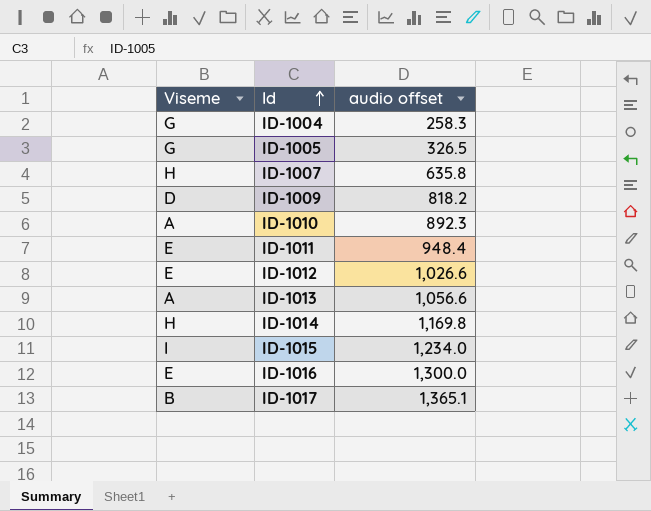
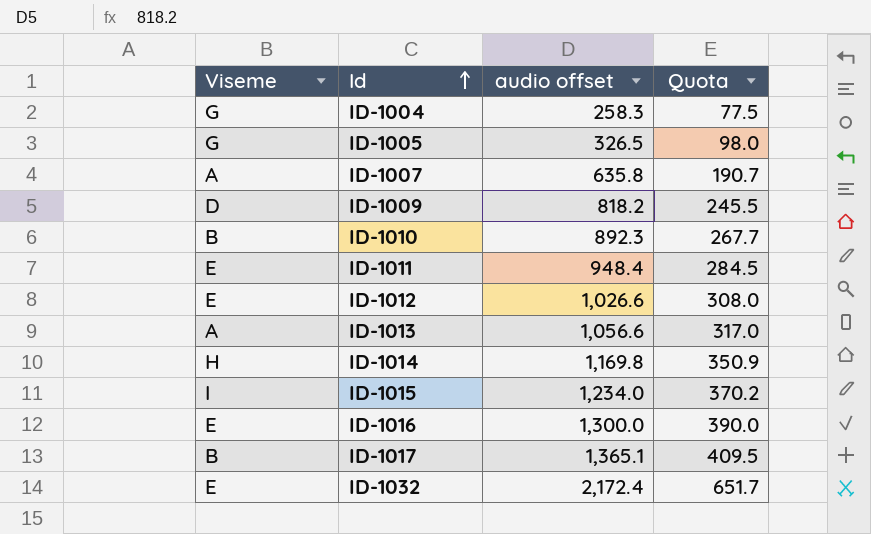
column Quota | formula: none -> [audio offset] * 0.3
ID-1007 | Viseme: H -> A
ID-1010 | Viseme: A -> B
row ID-1032: none -> E | 2,172.4 | 651.7

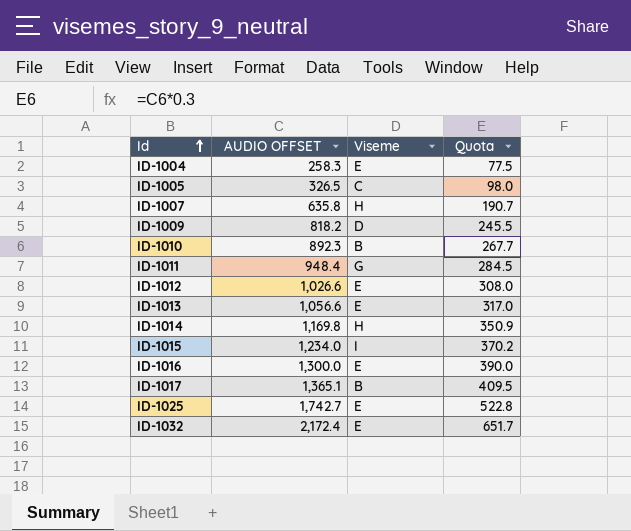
column name: audio offset -> AUDIO OFFSET
column Viseme | position: 1 -> 3
ID-1004 | Viseme: G -> E
ID-1005 | Viseme: G -> C
ID-1007 | Viseme: A -> H
ID-1011 | Viseme: E -> G
ID-1013 | Viseme: A -> E
row ID-1025: none -> 1,742.7 | E | 522.8

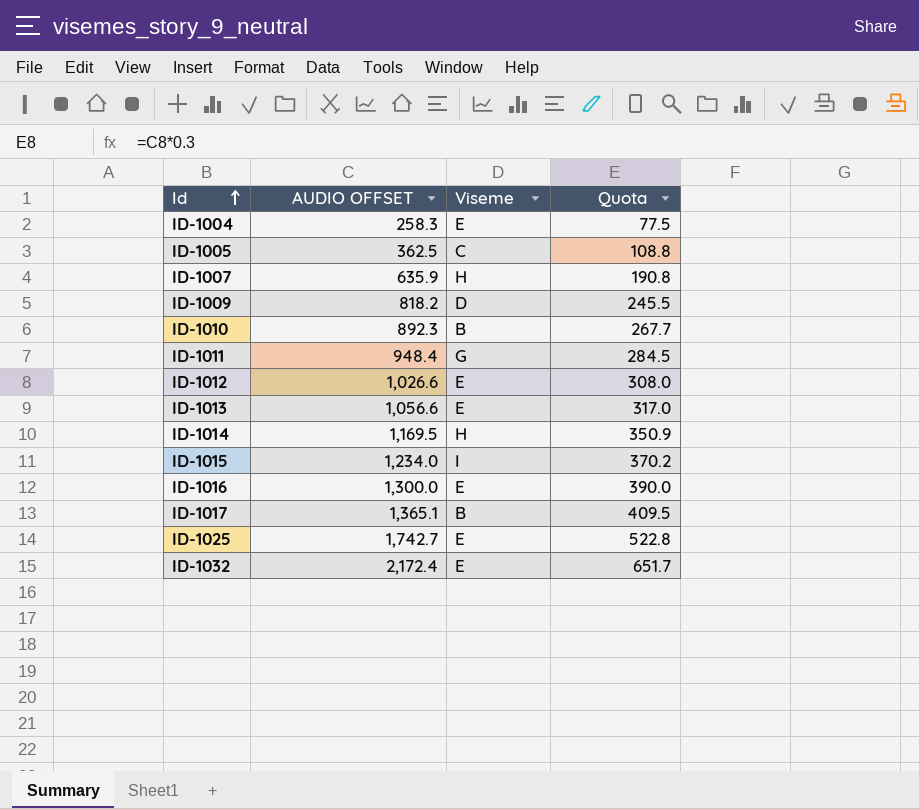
ID-1005 | AUDIO OFFSET: 326.5 -> 362.5
ID-1005 | Quota: 98.0 -> 108.8
ID-1007 | AUDIO OFFSET: 635.8 -> 635.9
ID-1007 | Quota: 190.7 -> 190.8
ID-1014 | AUDIO OFFSET: 1,169.8 -> 1,169.5

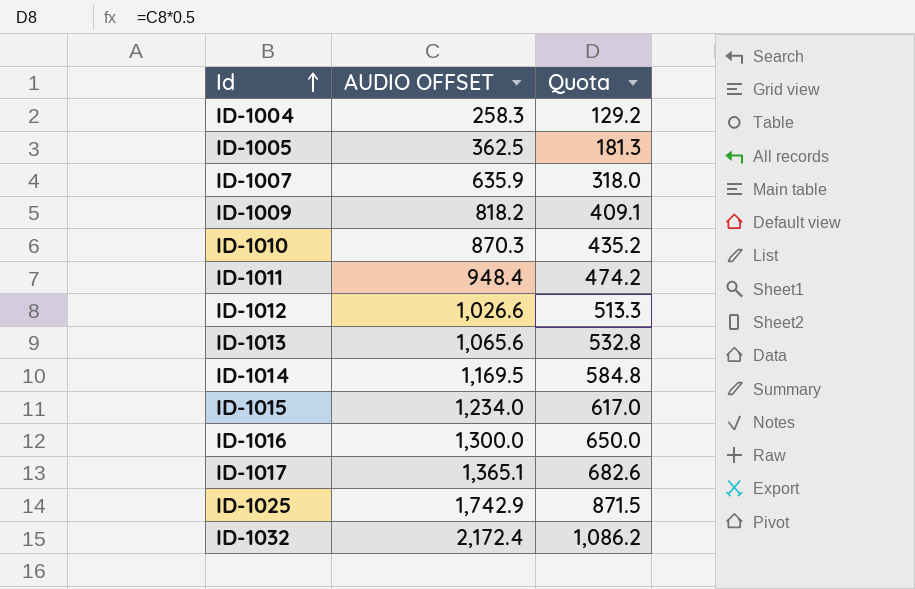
column Viseme | position: 3 -> none
column Quota | formula: [AUDIO OFFSET] * 0.3 -> [AUDIO OFFSET] * 0.5
ID-1010 | AUDIO OFFSET: 892.3 -> 870.3
ID-1013 | AUDIO OFFSET: 1,056.6 -> 1,065.6
ID-1025 | AUDIO OFFSET: 1,742.7 -> 1,742.9

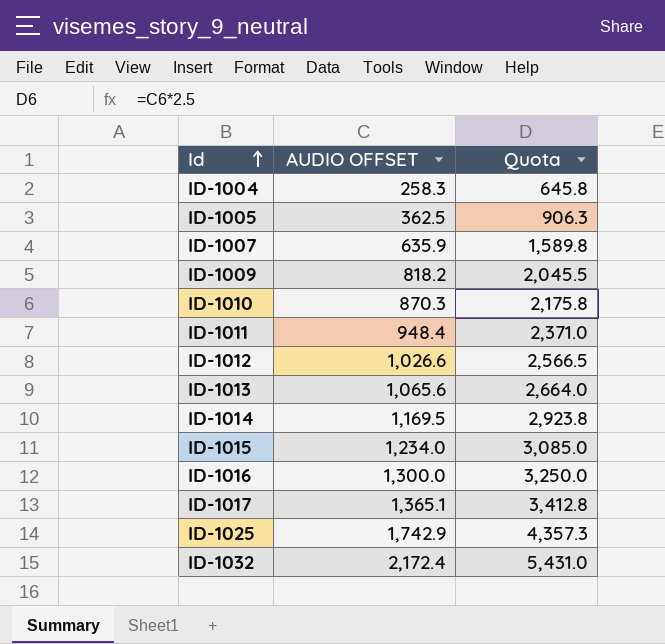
column Quota | formula: [AUDIO OFFSET] * 0.5 -> [AUDIO OFFSET] * 2.5

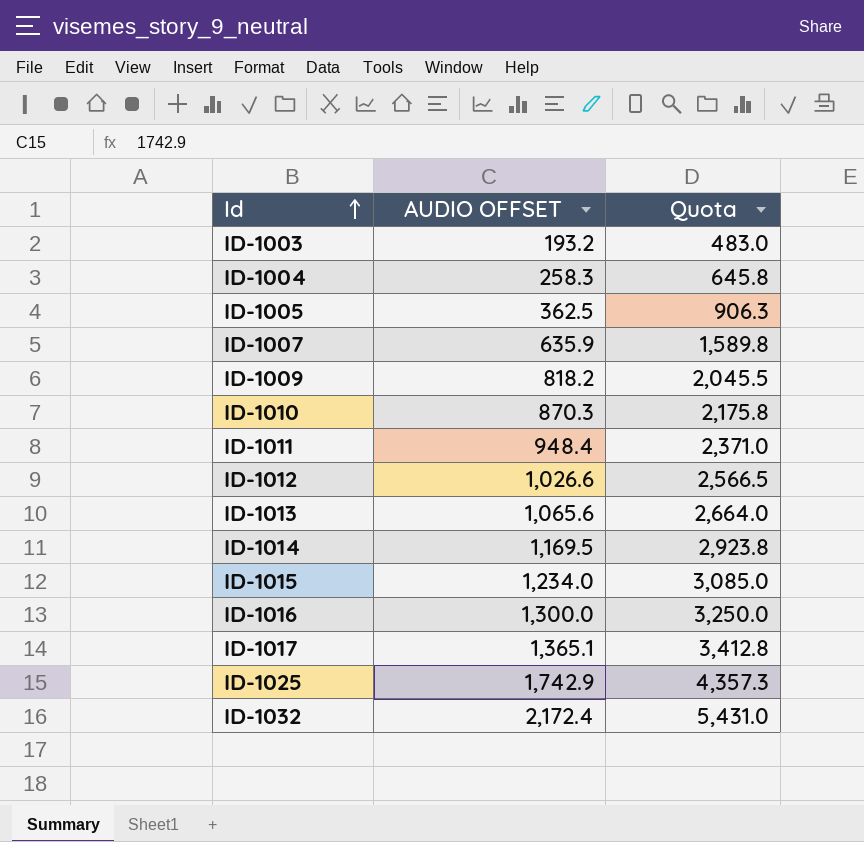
row ID-1003: none -> 193.2 | 483.0

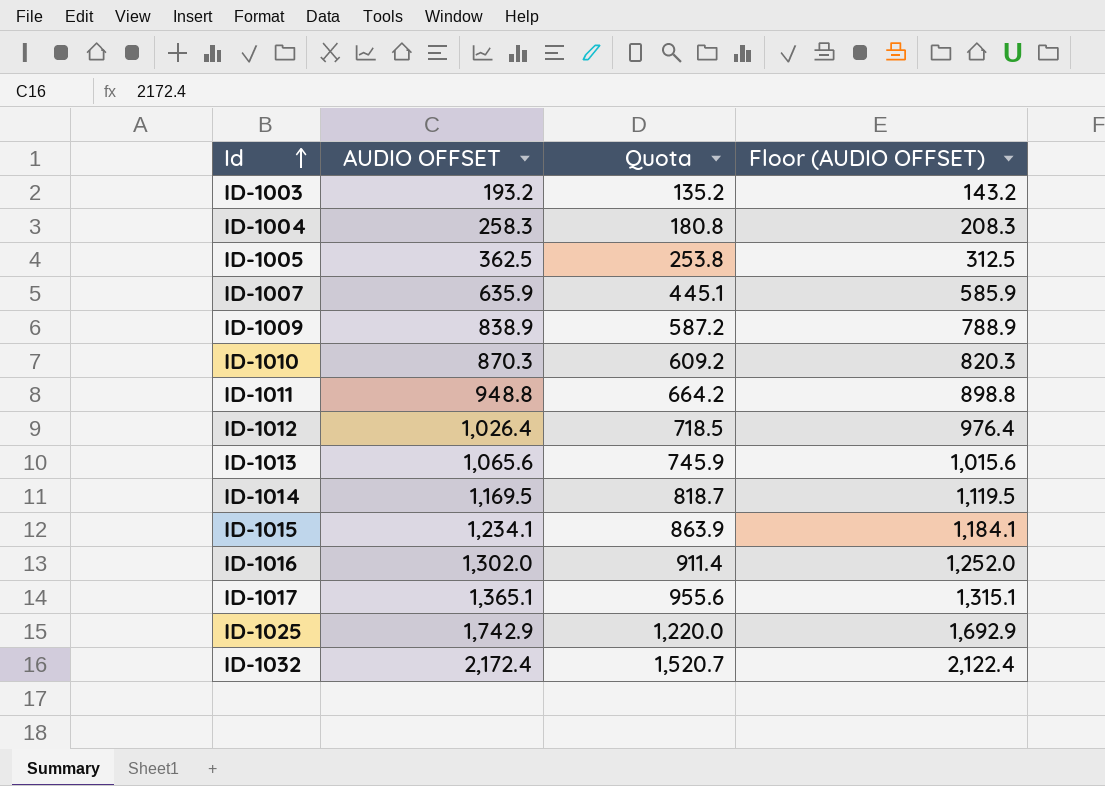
column Quota | formula: [AUDIO OFFSET] * 2.5 -> [AUDIO OFFSET] * 0.7
column Floor (AUDIO OFFSET) | formula: none -> [AUDIO OFFSET] - 50
ID-1009 | AUDIO OFFSET: 818.2 -> 838.9
ID-1011 | AUDIO OFFSET: 948.4 -> 948.8
ID-1012 | AUDIO OFFSET: 1,026.6 -> 1,026.4
ID-1015 | AUDIO OFFSET: 1,234.0 -> 1,234.1
ID-1016 | AUDIO OFFSET: 1,300.0 -> 1,302.0

